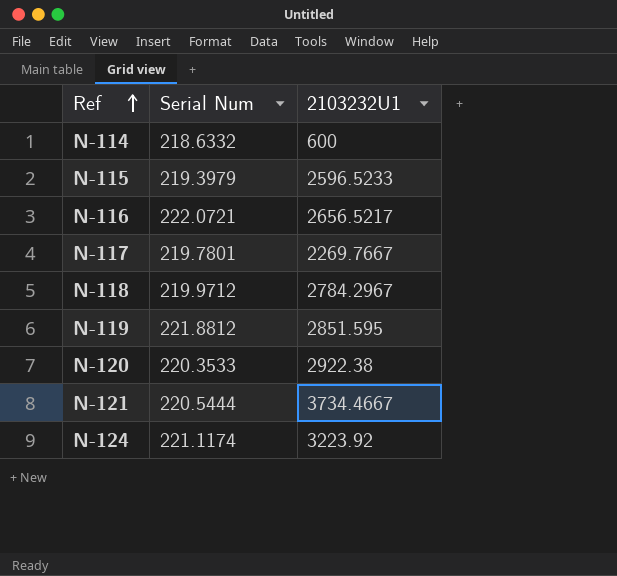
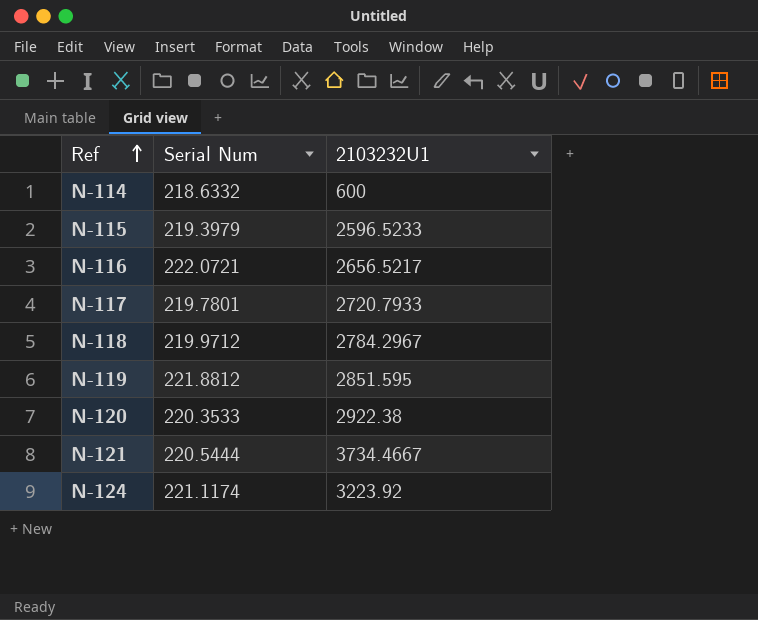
N-117 | 2103232U1: 2269.7667 -> 2720.7933

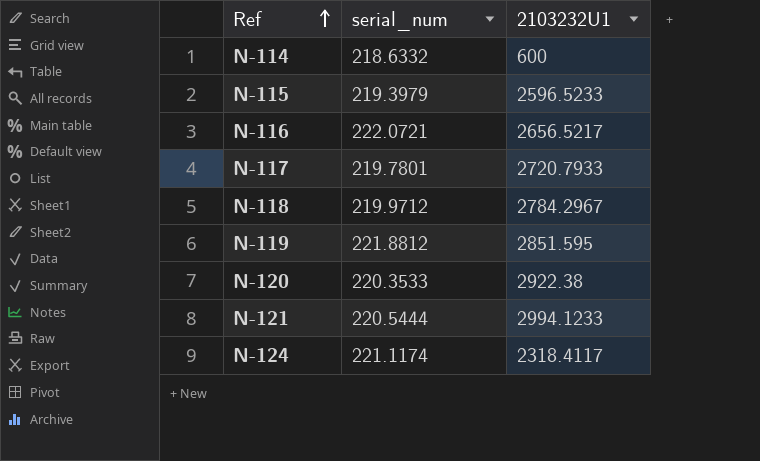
column name: Serial Num -> serial_num
N-121 | 2103232U1: 3734.4667 -> 2994.1233
N-124 | 2103232U1: 3223.92 -> 2318.4117

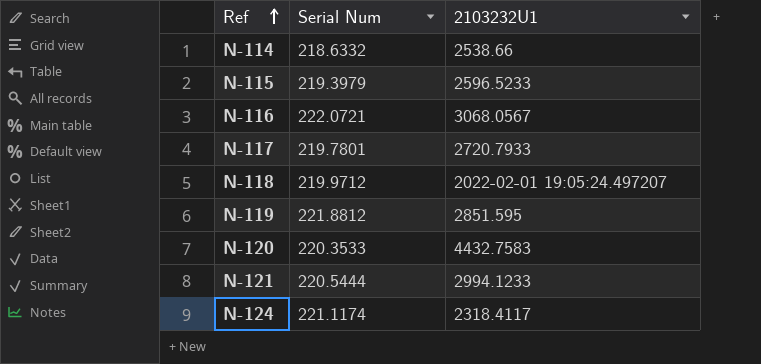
column name: serial_num -> Serial Num
N-114 | 2103232U1: 600 -> 2538.66
N-116 | 2103232U1: 2656.5217 -> 3068.0567
N-118 | 2103232U1: 2784.2967 -> 2022-02-01 19:05:24.497207
N-120 | 2103232U1: 2922.38 -> 4432.7583

